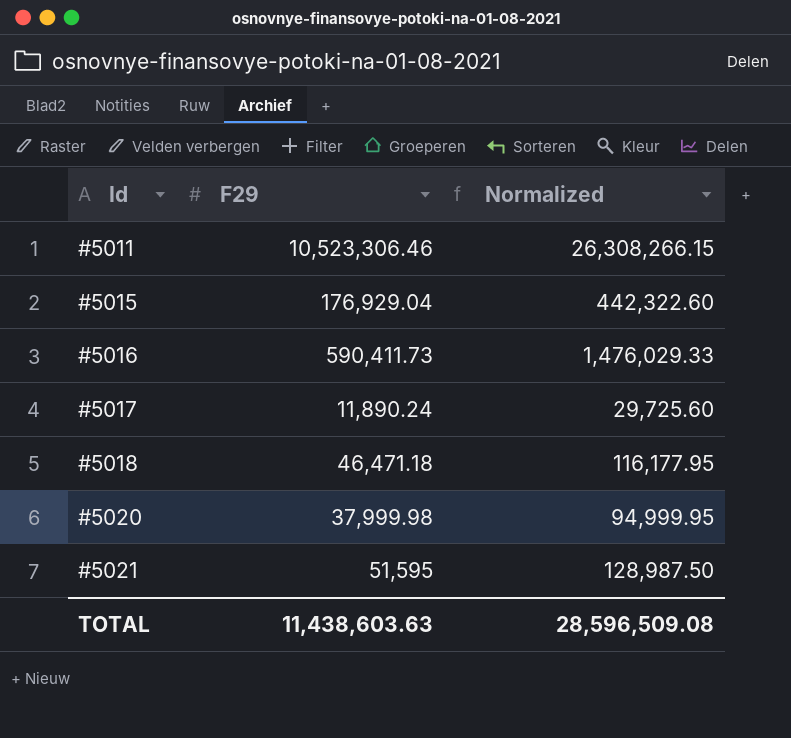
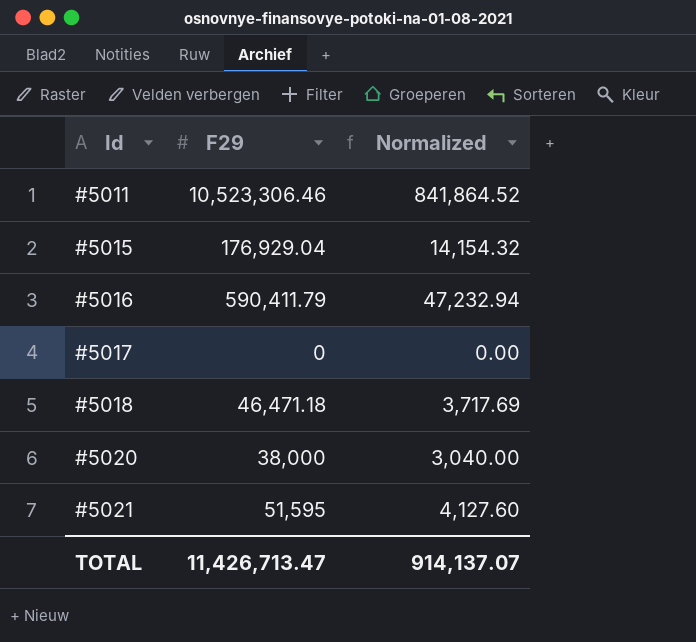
column Normalized | formula: [F29] * 2.5 -> [F29] * 0.08
#5016 | F29: 590,411.73 -> 590,411.79
#5017 | F29: 11,890.24 -> 0
#5020 | F29: 37,999.98 -> 38,000
TOTAL | F29: 11,438,603.63 -> 11,426,713.47
TOTAL | Normalized: 28,596,509.08 -> 914,137.07

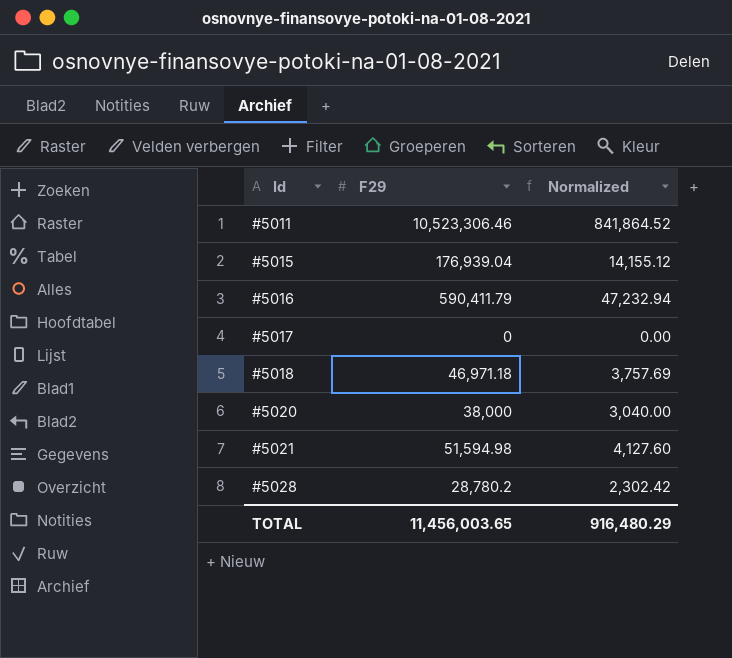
#5015 | F29: 176,929.04 -> 176,939.04
#5015 | Normalized: 14,154.32 -> 14,155.12
#5018 | F29: 46,471.18 -> 46,971.18
#5018 | Normalized: 3,717.69 -> 3,757.69
#5021 | F29: 51,595 -> 51,594.98
row #5028: none -> 28,780.2 | 2,302.42
TOTAL | F29: 11,426,713.47 -> 11,456,003.65
TOTAL | Normalized: 914,137.07 -> 916,480.29

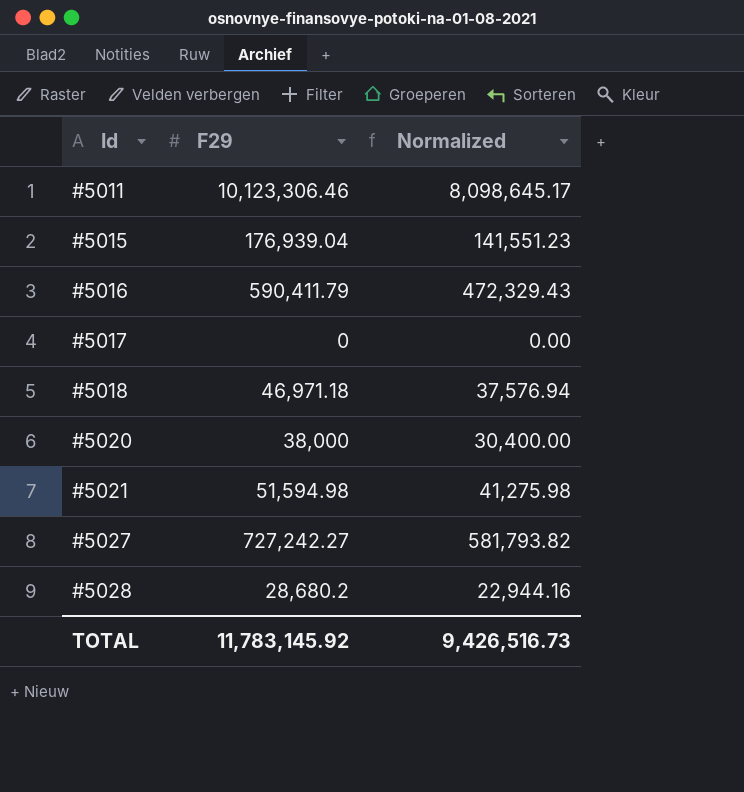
column Normalized | formula: [F29] * 0.08 -> [F29] * 0.8
#5011 | F29: 10,523,306.46 -> 10,123,306.46
row #5027: none -> 727,242.27 | 581,793.82
#5028 | F29: 28,780.2 -> 28,680.2
TOTAL | F29: 11,456,003.65 -> 11,783,145.92
TOTAL | Normalized: 916,480.29 -> 9,426,516.73

